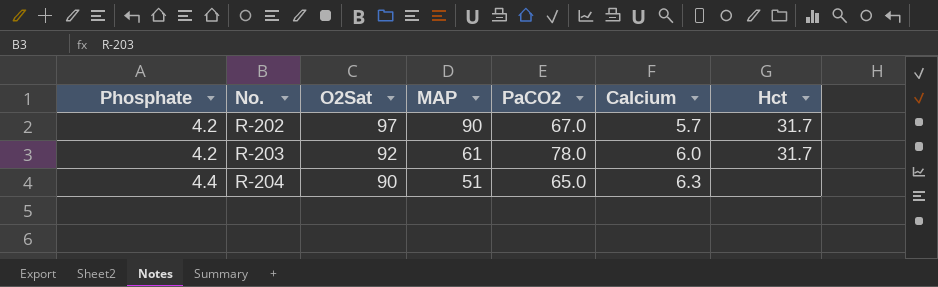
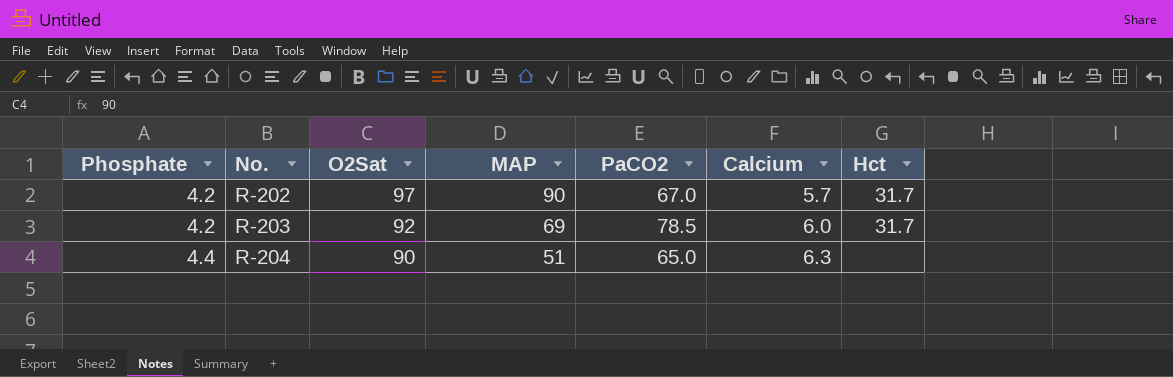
R-203 | MAP: 61 -> 69
R-203 | PaCO2: 78.0 -> 78.5

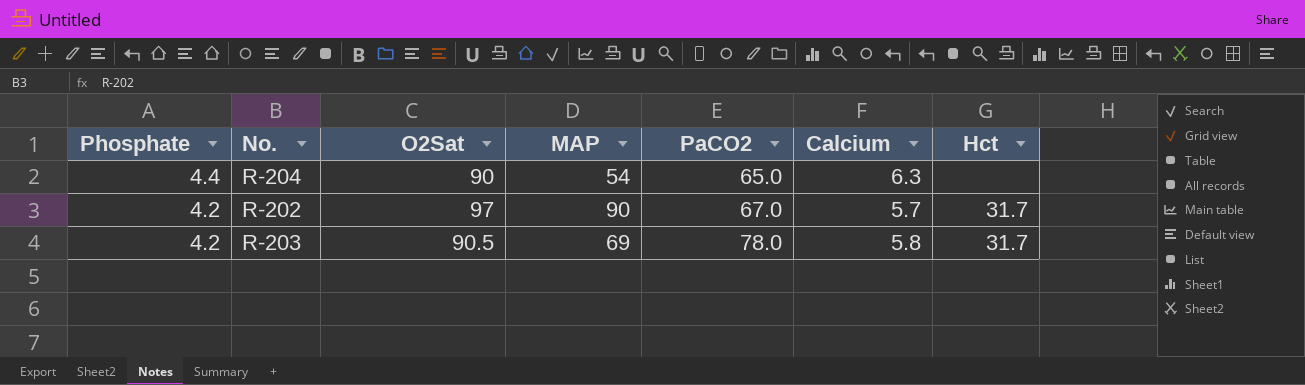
row order: Phosphate ascending -> Phosphate descending
R-204 | MAP: 51 -> 54
R-203 | O2Sat: 92 -> 90.5
R-203 | PaCO2: 78.5 -> 78.0
R-203 | Calcium: 6.0 -> 5.8

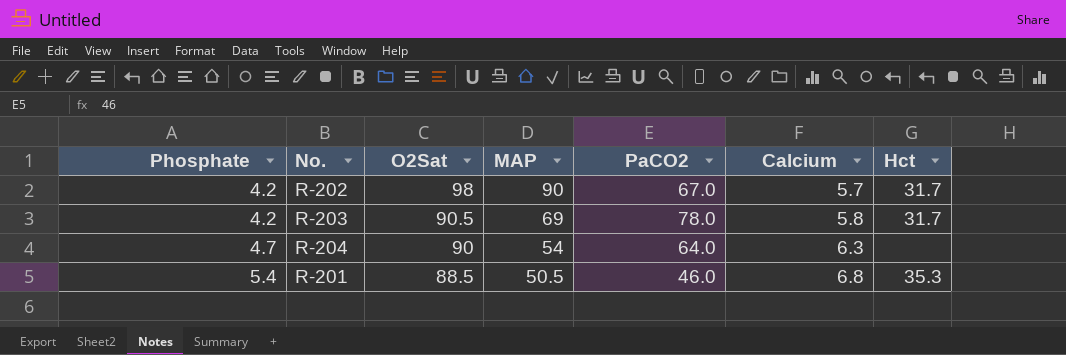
row order: Phosphate descending -> Phosphate ascending
R-202 | O2Sat: 97 -> 98
R-204 | Phosphate: 4.4 -> 4.7
R-204 | PaCO2: 65.0 -> 64.0
row R-201: none -> 5.4 | 88.5 | 50.5 | 46.0 | 6.8 | 35.3

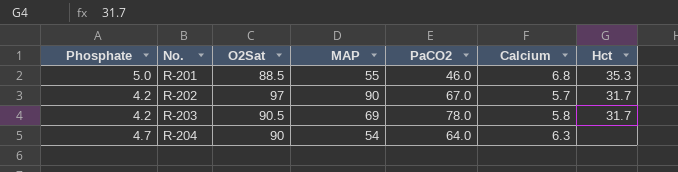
row order: Phosphate ascending -> No. ascending
R-201 | Phosphate: 5.4 -> 5.0
R-201 | MAP: 50.5 -> 55
R-202 | O2Sat: 98 -> 97

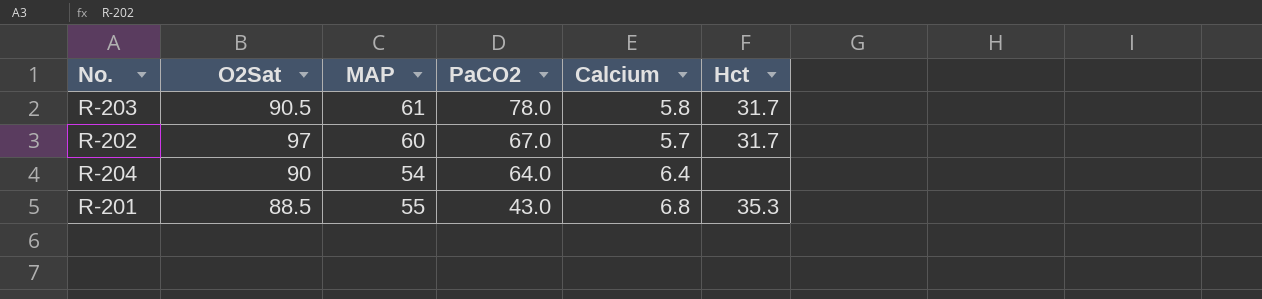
row order: No. ascending -> PaCO2 descending
column Phosphate | position: 1 -> none
R-203 | MAP: 69 -> 61
R-202 | MAP: 90 -> 60
R-204 | Calcium: 6.3 -> 6.4
R-201 | PaCO2: 46.0 -> 43.0

